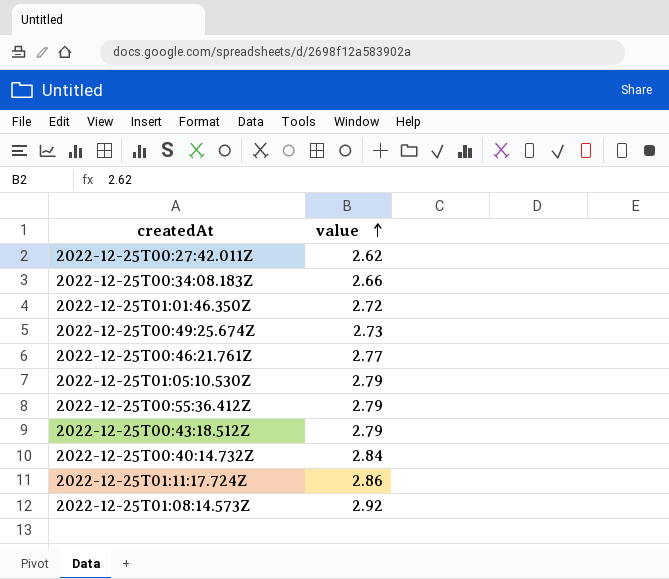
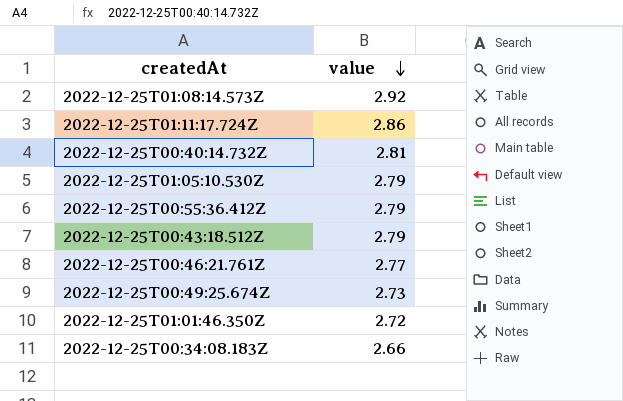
row order: value ascending -> value descending
row 2022-12-25T00:27:42.011Z: 2.62 -> none
2022-12-25T00:40:14.732Z | value: 2.84 -> 2.81

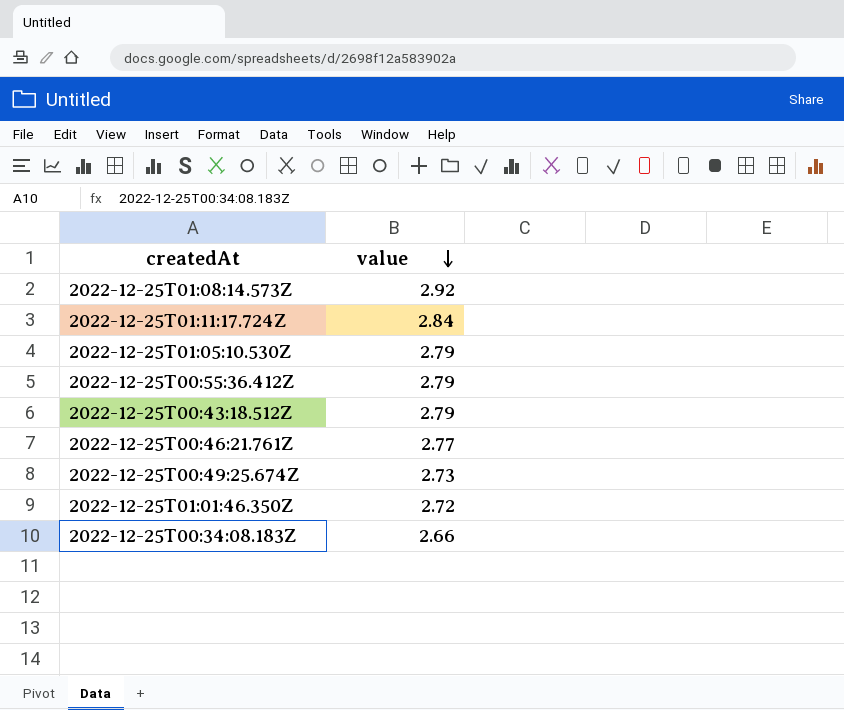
row 2022-12-25T00:40:14.732Z: 2.81 -> none
2022-12-25T01:11:17.724Z | value: 2.86 -> 2.84

